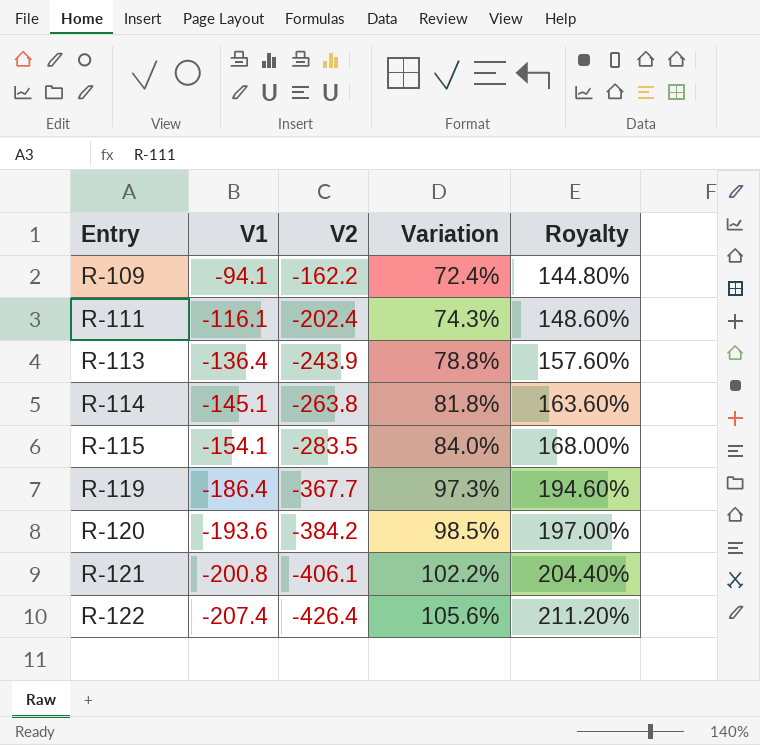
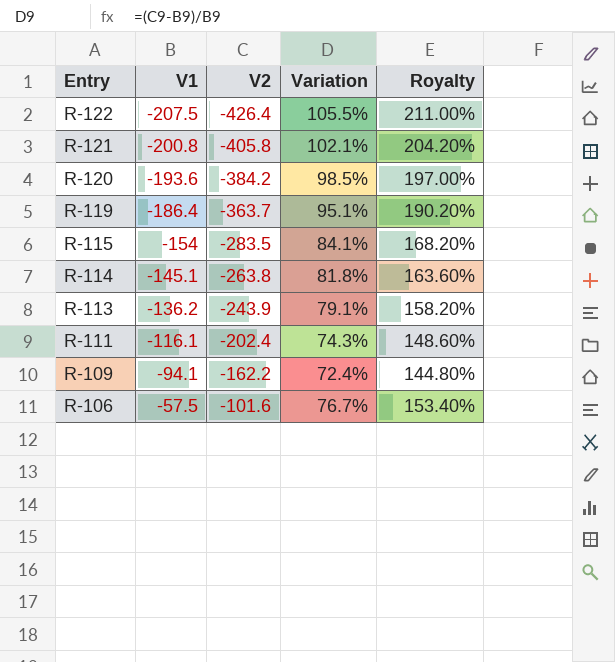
row order: Entry ascending -> Entry descending
R-122 | V1: -207.4 -> -207.5
R-122 | Variation: 105.6% -> 105.5%
R-122 | Royalty: 211.20% -> 211.00%
R-121 | V2: -406.1 -> -405.8
R-121 | Variation: 102.2% -> 102.1%
R-121 | Royalty: 204.40% -> 204.20%
R-119 | V2: -367.7 -> -363.7
R-119 | Variation: 97.3% -> 95.1%
R-119 | Royalty: 194.60% -> 190.20%
R-115 | V1: -154.1 -> -154
R-115 | Variation: 84.0% -> 84.1%
R-115 | Royalty: 168.00% -> 168.20%
R-113 | V1: -136.4 -> -136.2
R-113 | Variation: 78.8% -> 79.1%
R-113 | Royalty: 157.60% -> 158.20%
row R-106: none -> -57.5 | -101.6 | 76.7% | 153.40%

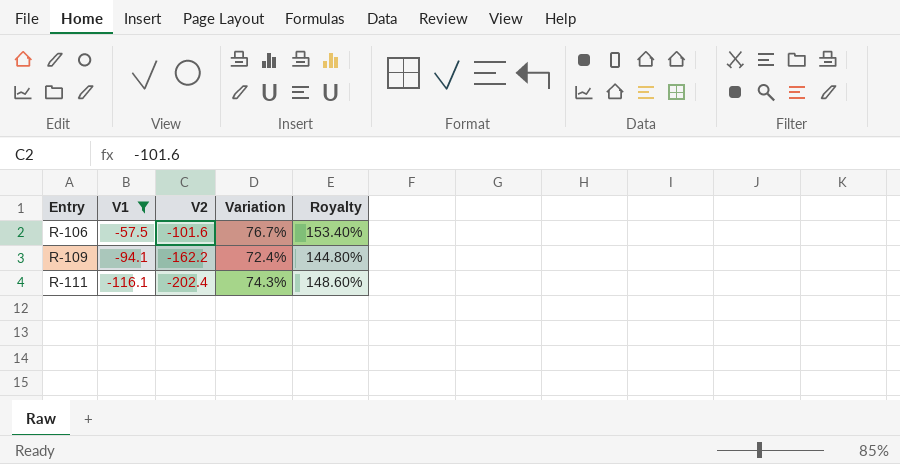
filter: none -> V1 >= -116.1
row order: Entry descending -> Entry ascending

